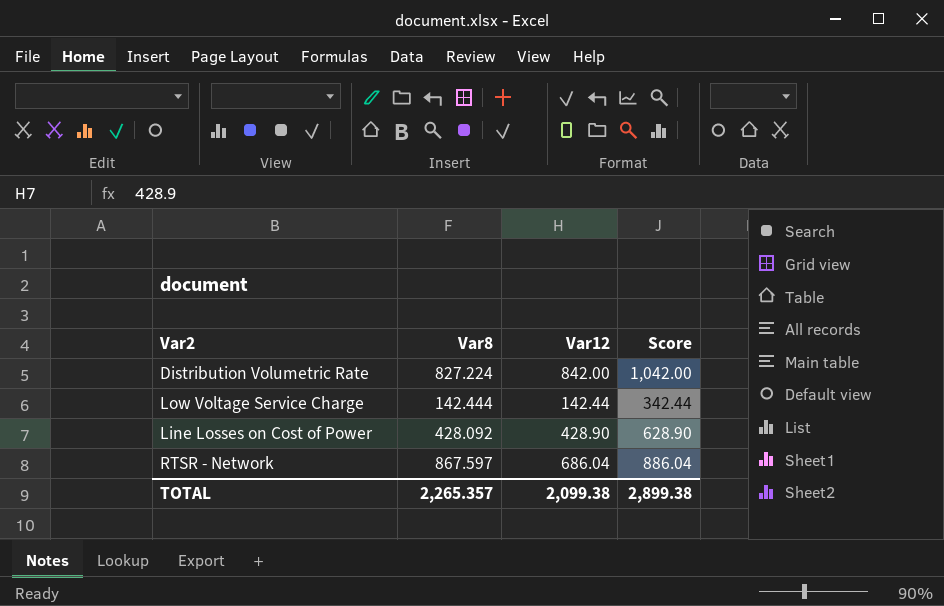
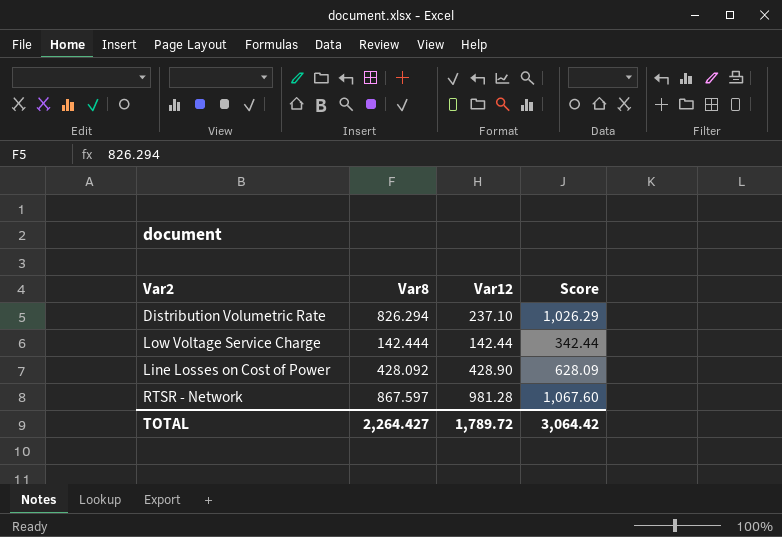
column Score | formula: [Var12] + 200 -> [Var8] + 200
Distribution Volumetric Rate | Var8: 827.224 -> 826.294
Distribution Volumetric Rate | Var12: 842.00 -> 237.10
RTSR - Network | Var12: 686.04 -> 981.28
TOTAL | Var8: 2,265.357 -> 2,264.427
TOTAL | Var12: 2,099.38 -> 1,789.72
TOTAL | Score: 2,899.38 -> 3,064.42

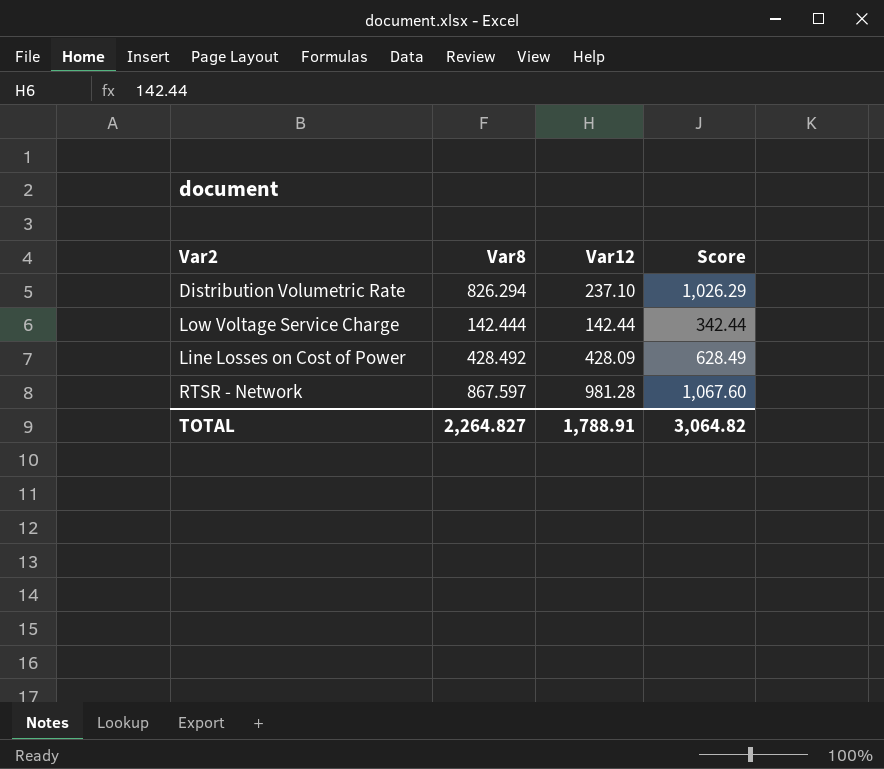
Line Losses on Cost of Power | Var8: 428.092 -> 428.492
Line Losses on Cost of Power | Var12: 428.90 -> 428.09
Line Losses on Cost of Power | Score: 628.09 -> 628.49
TOTAL | Var8: 2,264.427 -> 2,264.827
TOTAL | Var12: 1,789.72 -> 1,788.91
TOTAL | Score: 3,064.42 -> 3,064.82

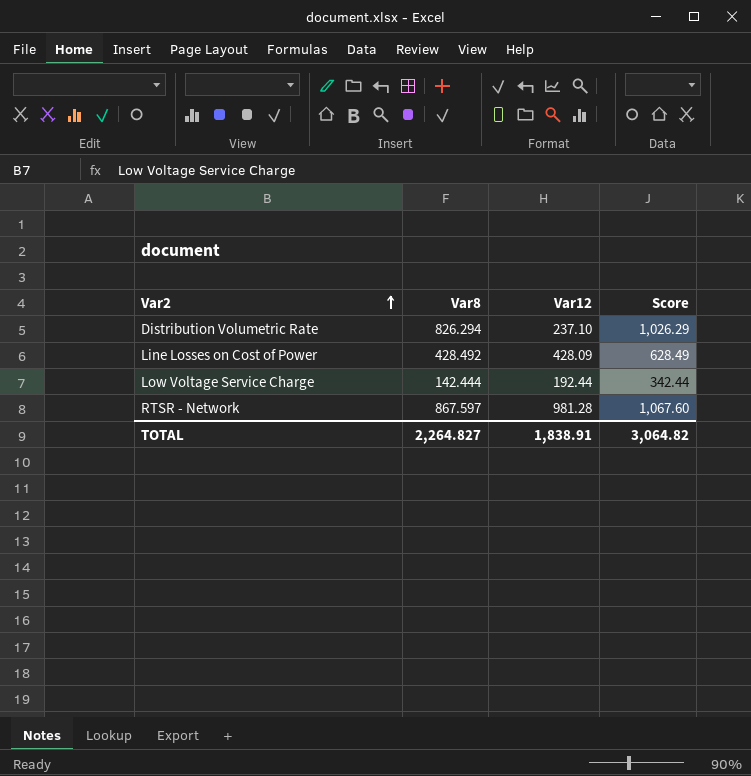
row order: none -> Var2 ascending
Low Voltage Service Charge | Var12: 142.44 -> 192.44
TOTAL | Var12: 1,788.91 -> 1,838.91

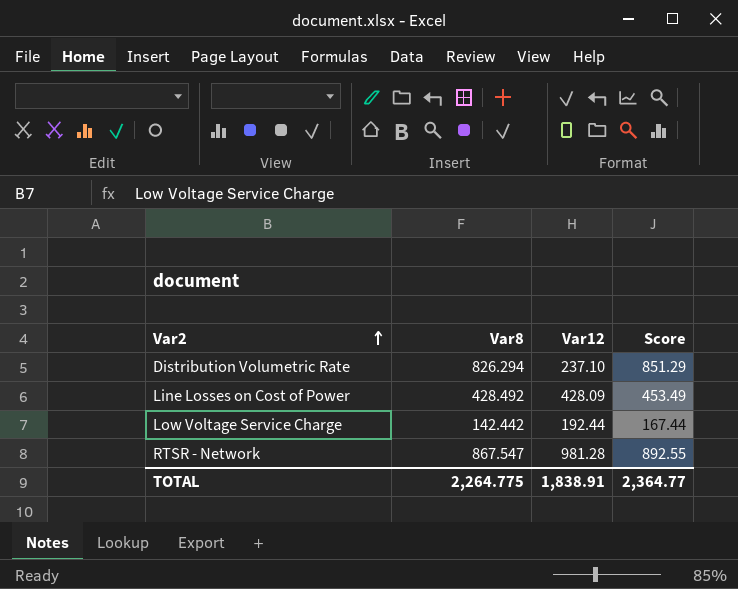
column Score | formula: [Var8] + 200 -> [Var8] + 25
Low Voltage Service Charge | Var8: 142.444 -> 142.442
RTSR - Network | Var8: 867.597 -> 867.547
TOTAL | Var8: 2,264.827 -> 2,264.775
TOTAL | Score: 3,064.82 -> 2,364.77

